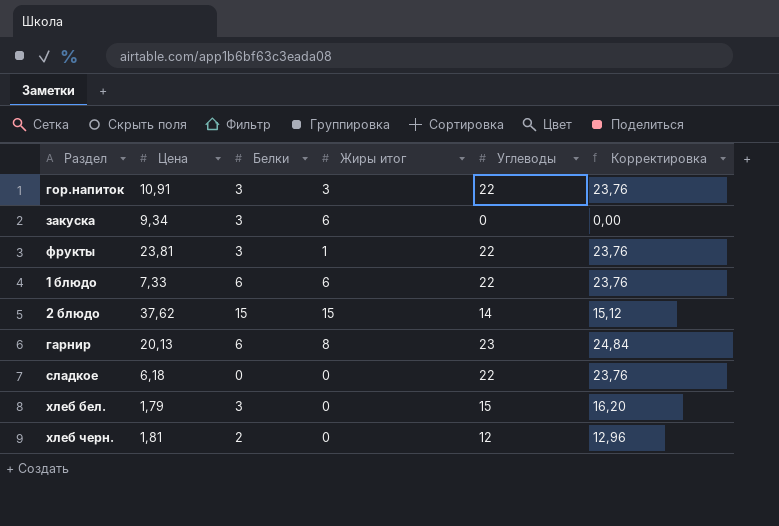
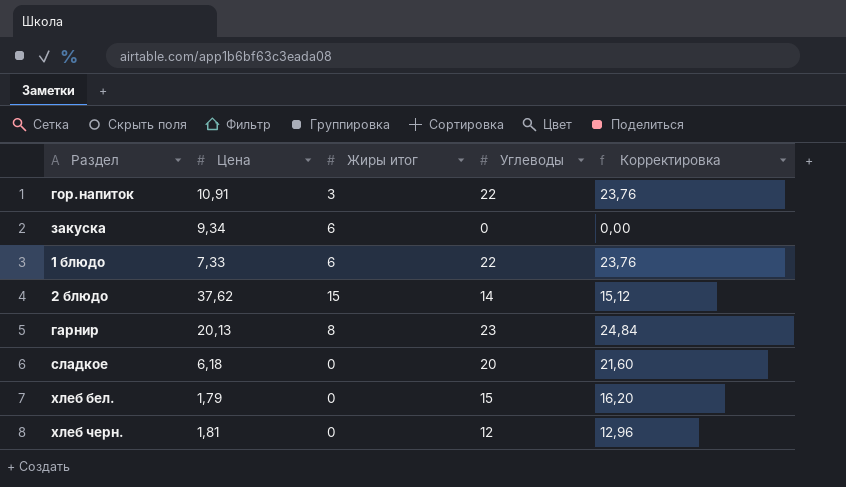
column Белки | position: 3 -> none
row фрукты: 23,81 | 3 | 1 | 22 | 23,76 -> none
сладкое | Углеводы: 22 -> 20
сладкое | Корректировка: 23,76 -> 21,60

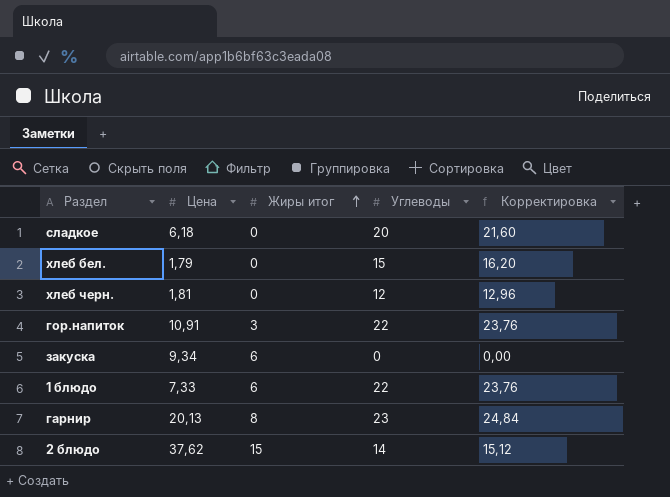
row order: none -> Жиры итог ascending

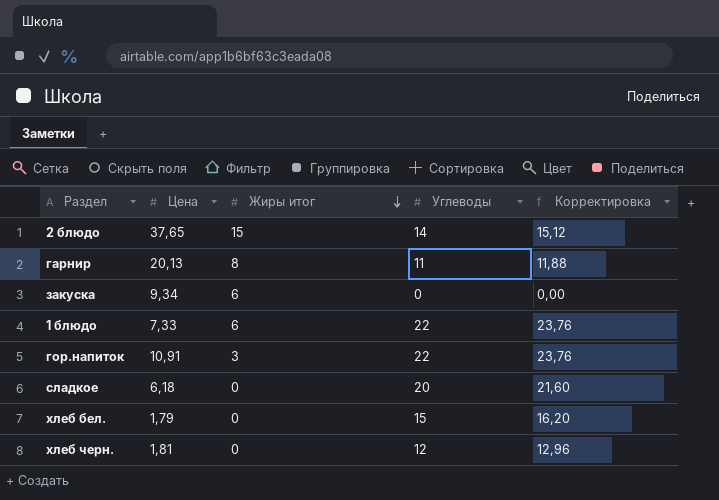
row order: Жиры итог ascending -> Жиры итог descending
2 блюдо | Цена: 37,62 -> 37,65
гарнир | Углеводы: 23 -> 11
гарнир | Корректировка: 24,84 -> 11,88

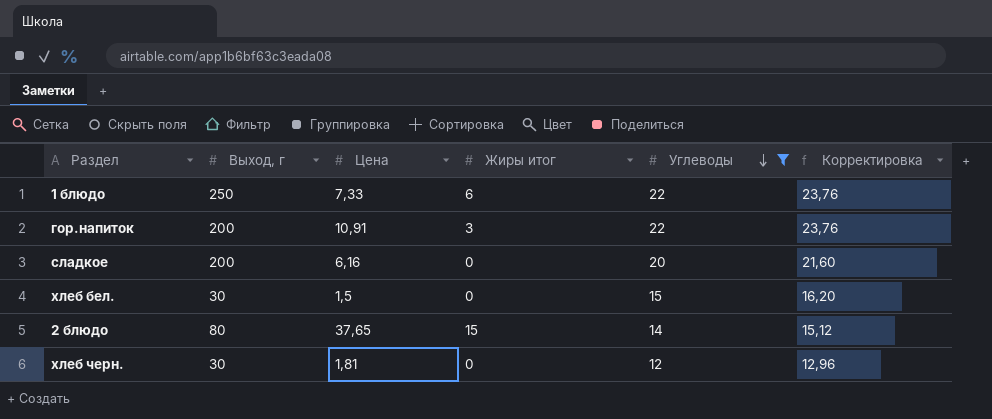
filter: none -> Углеводы >= 12
row order: Жиры итог descending -> Углеводы descending
column Выход, г | position: none -> 2
сладкое | Цена: 6,18 -> 6,16
хлеб бел. | Цена: 1,79 -> 1,5

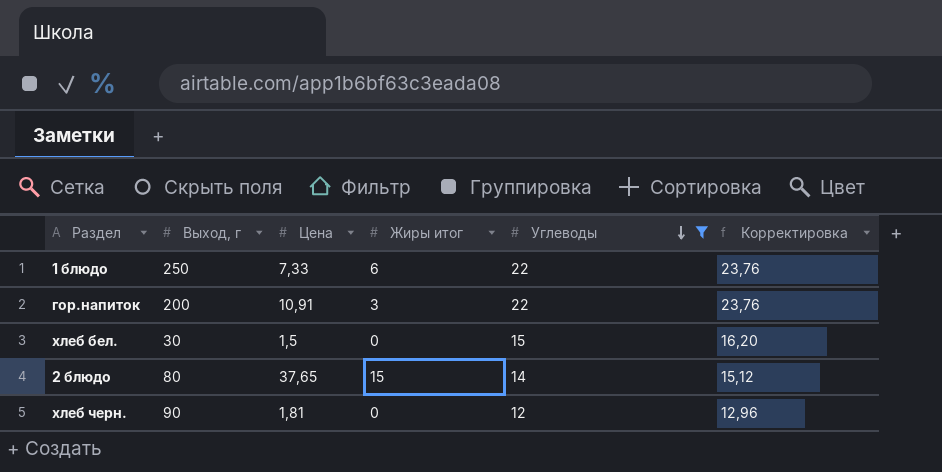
row сладкое: 200 | 6,16 | 0 | 20 | 21,60 -> none
хлеб черн. | Выход, г: 30 -> 90

